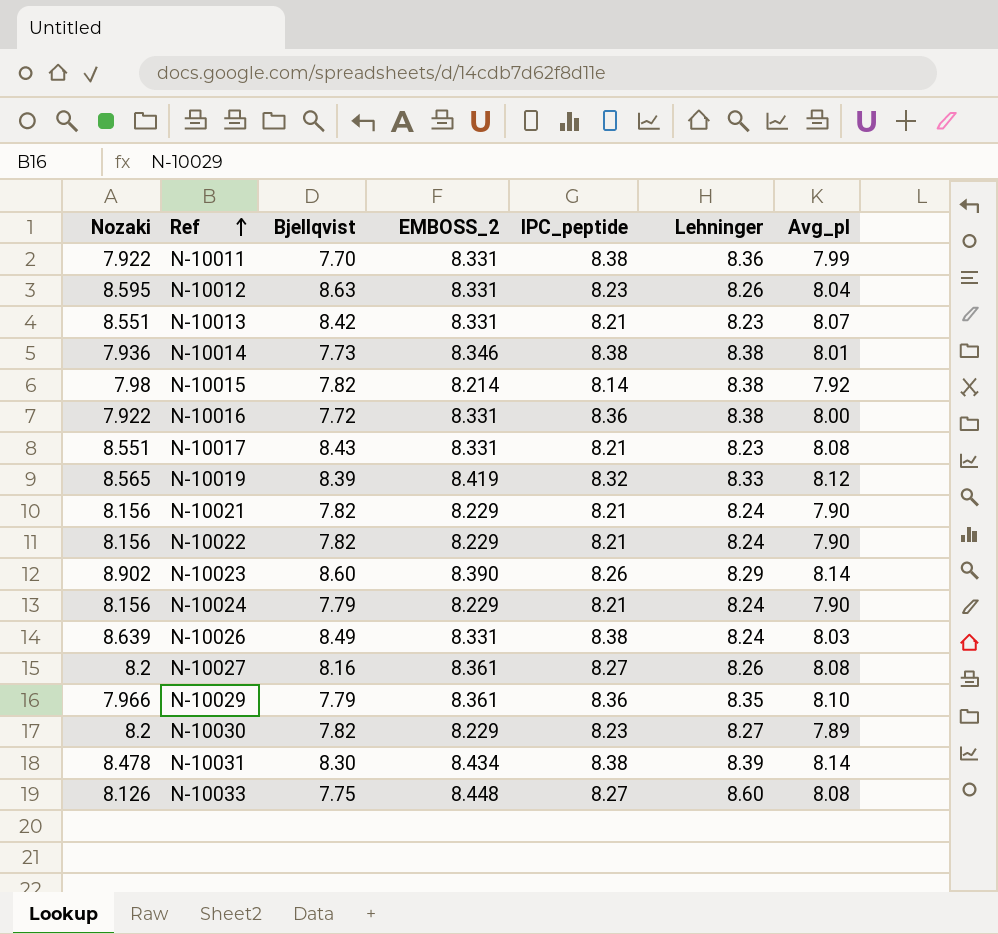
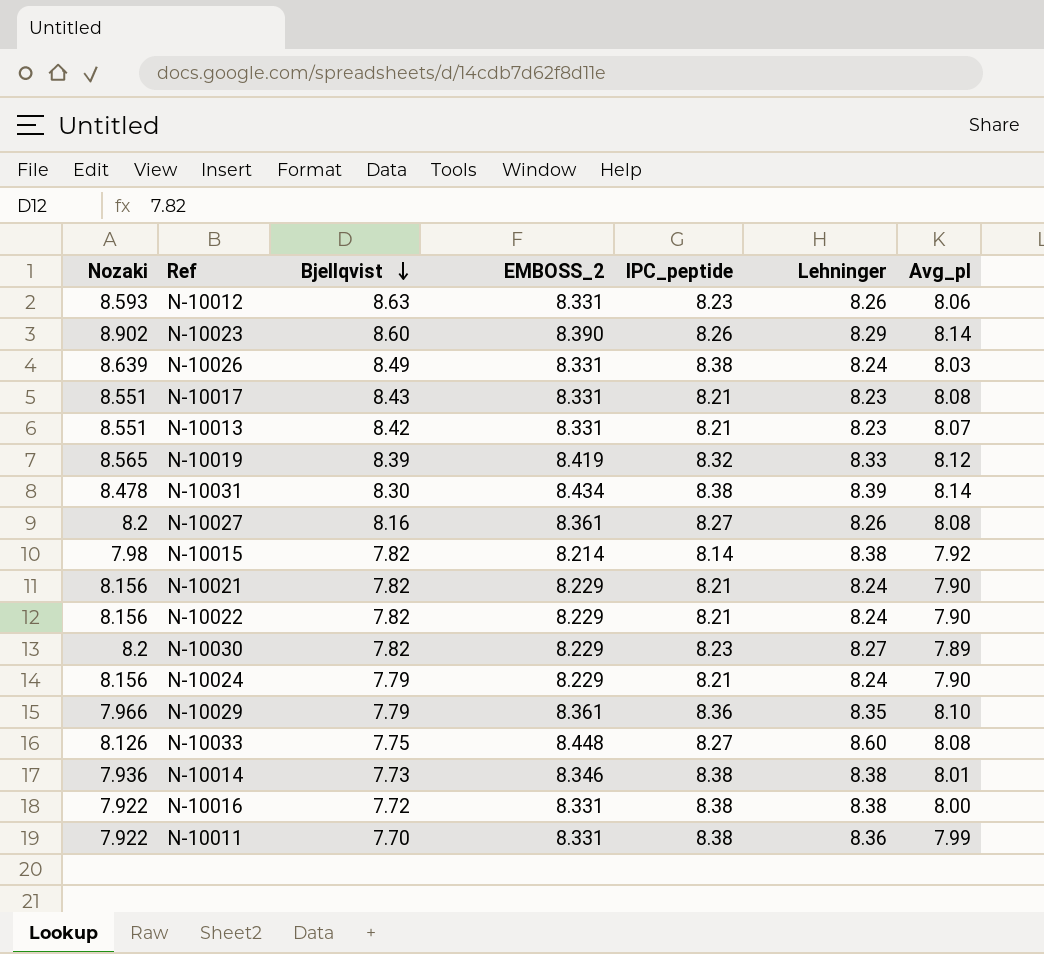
row order: Ref ascending -> Bjellqvist descending
N-10012 | Nozaki: 8.595 -> 8.593
N-10012 | Avg_pI: 8.04 -> 8.06
N-10016 | IPC_peptide: 8.36 -> 8.38

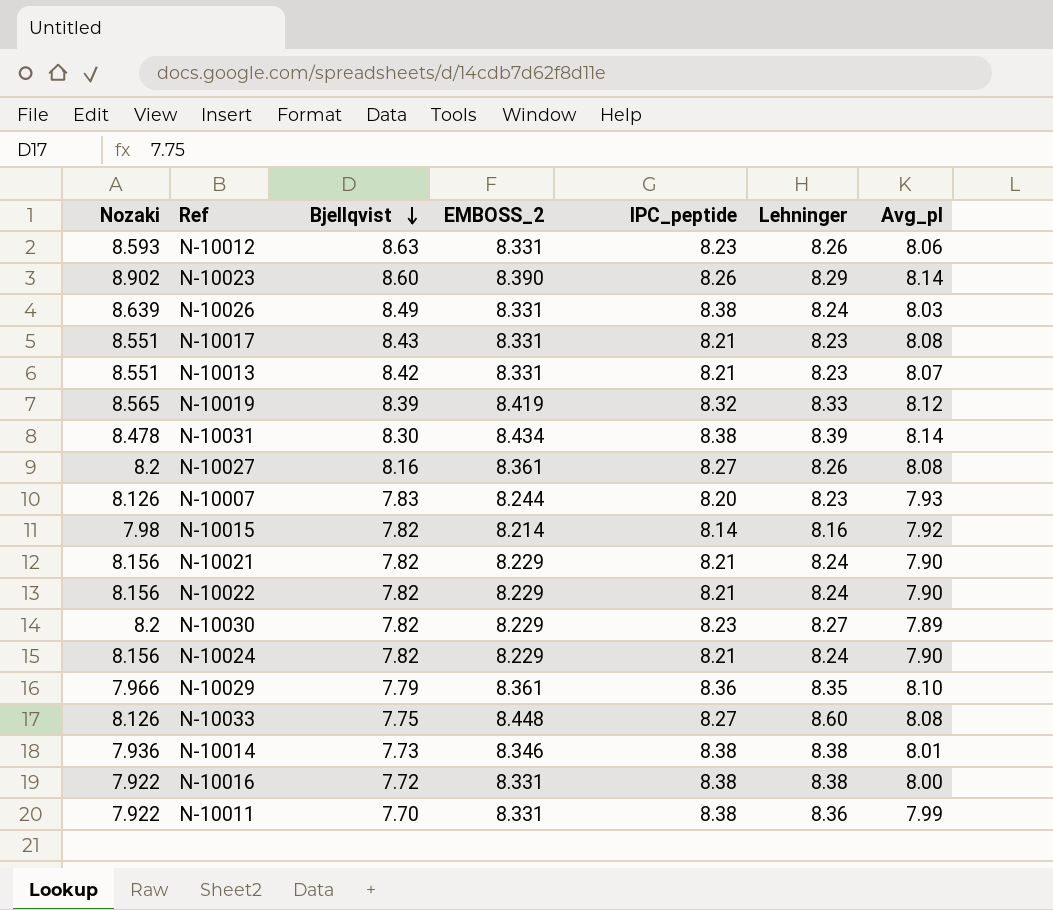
row N-10007: none -> 8.126 | 7.83 | 8.244 | 8.20 | 8.23 | 7.93
N-10015 | Lehninger: 8.38 -> 8.16
N-10024 | Bjellqvist: 7.79 -> 7.82

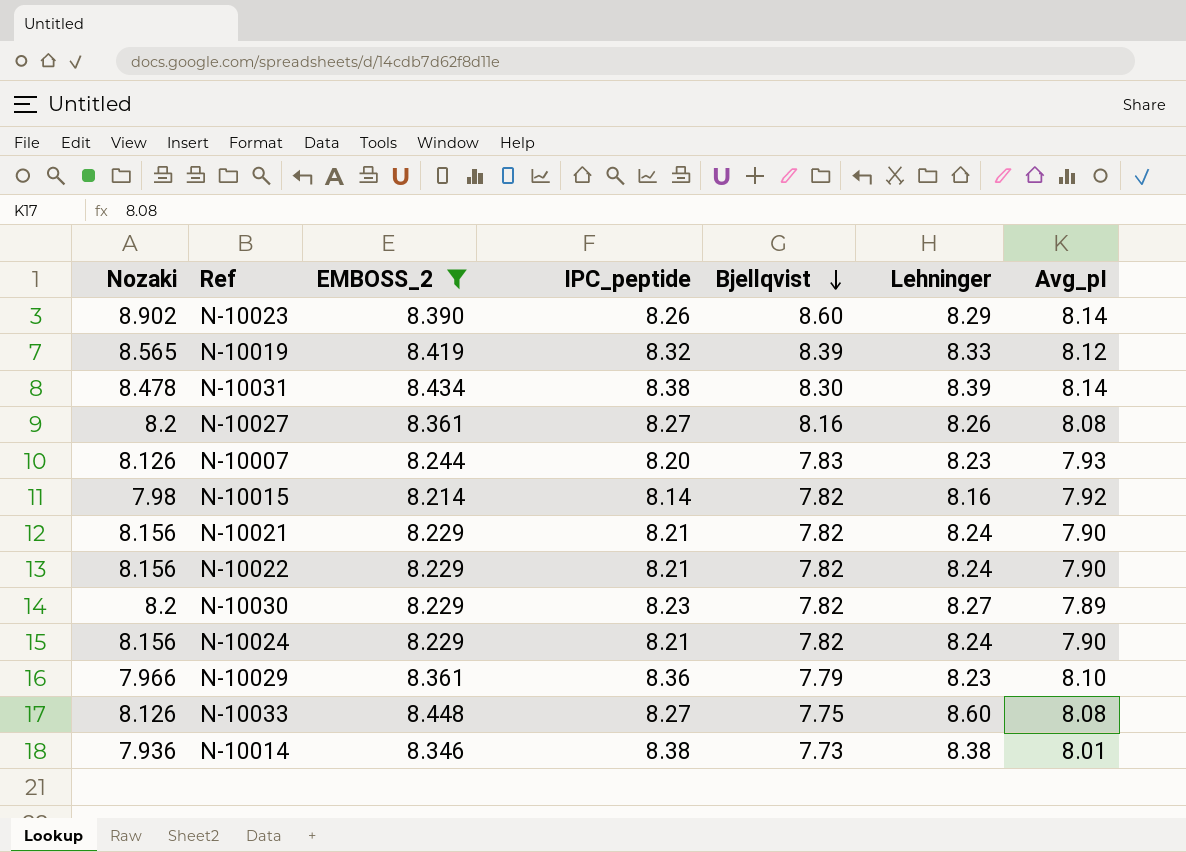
filter: none -> EMBOSS_2 != 8.331
column Bjellqvist | position: 3 -> 5
N-10029 | Lehninger: 8.35 -> 8.23

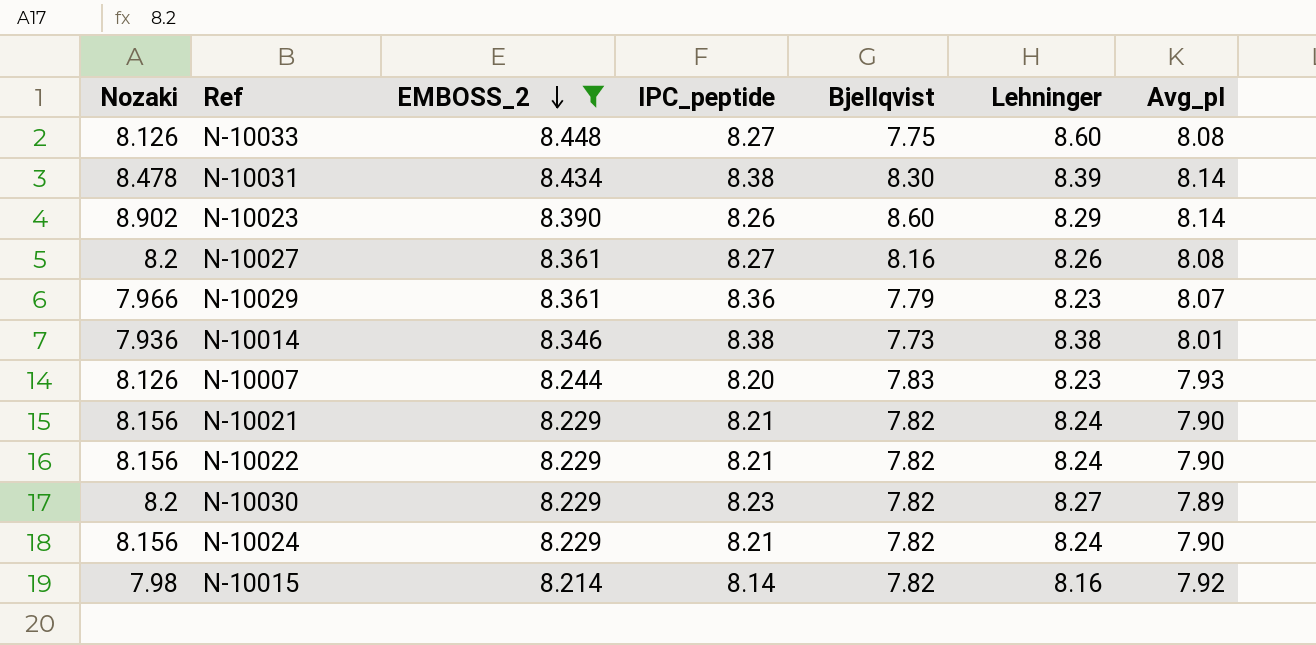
row order: Bjellqvist descending -> EMBOSS_2 descending
row N-10019: 8.565 | 8.419 | 8.32 | 8.39 | 8.33 | 8.12 -> none
N-10029 | Avg_pI: 8.10 -> 8.07

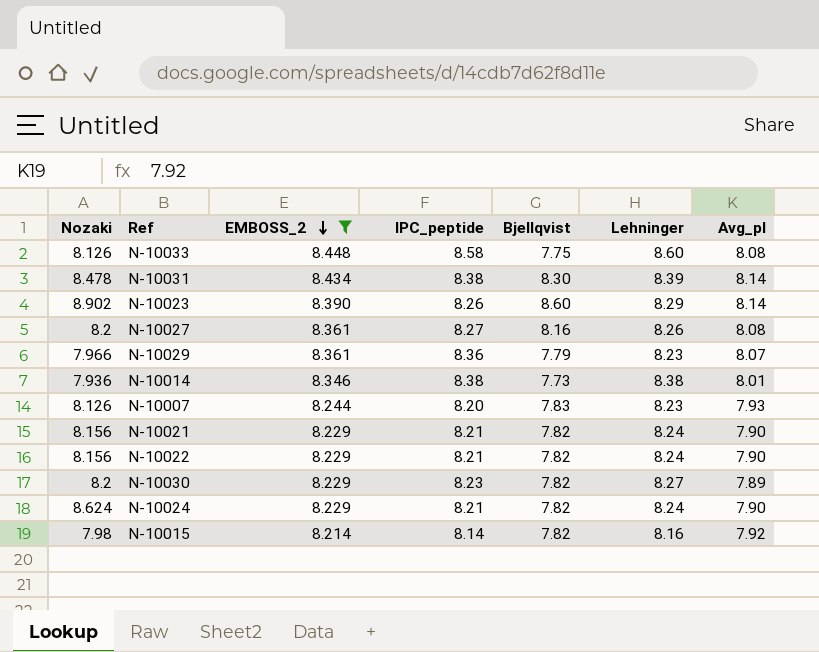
N-10033 | IPC_peptide: 8.27 -> 8.58
N-10024 | Nozaki: 8.156 -> 8.624

